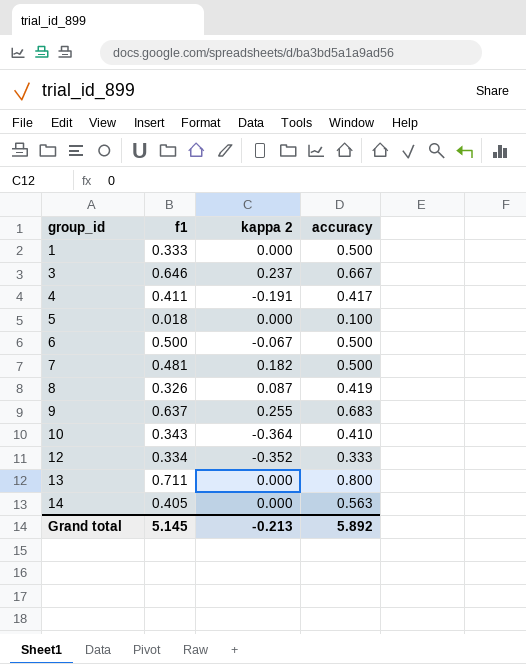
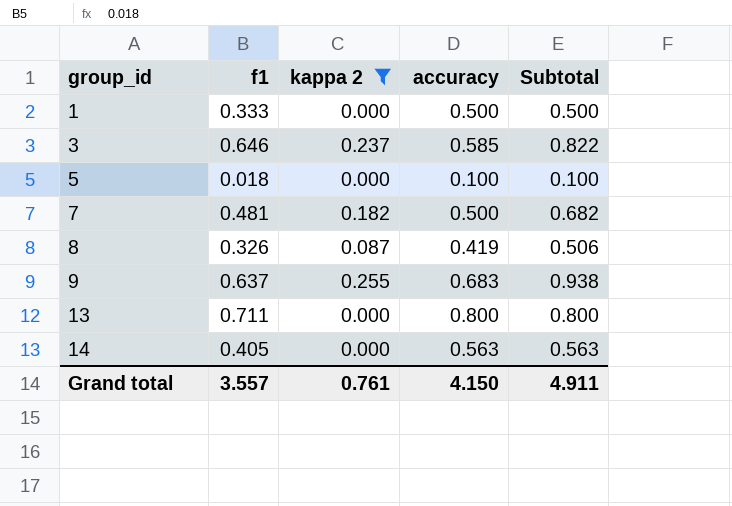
filter: none -> kappa 2 >= 0.000
column Subtotal | formula: none -> [kappa 2] + [accuracy]
3 | accuracy: 0.667 -> 0.585
Grand total | f1: 5.145 -> 3.557
Grand total | kappa 2: -0.213 -> 0.761
Grand total | accuracy: 5.892 -> 4.150

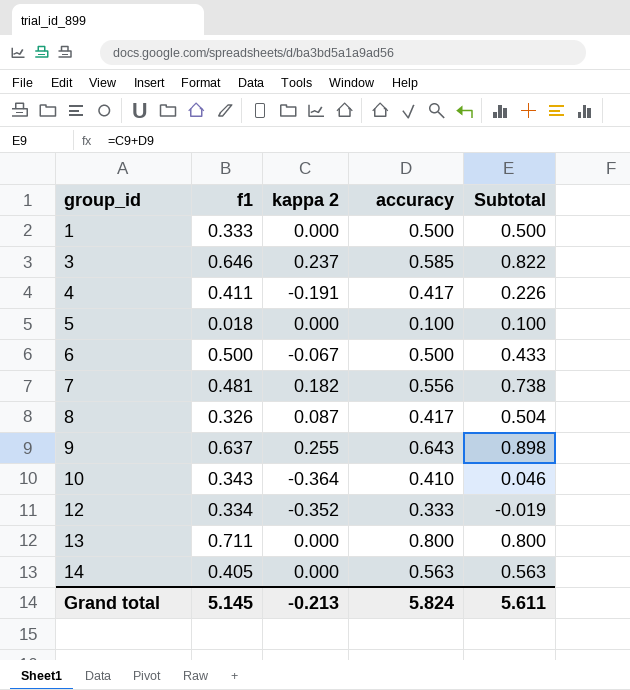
filter: kappa 2 >= 0.000 -> none
7 | accuracy: 0.500 -> 0.556
7 | Subtotal: 0.682 -> 0.738
8 | accuracy: 0.419 -> 0.417
8 | Subtotal: 0.506 -> 0.504
9 | accuracy: 0.683 -> 0.643
9 | Subtotal: 0.938 -> 0.898
Grand total | f1: 3.557 -> 5.145
Grand total | kappa 2: 0.761 -> -0.213
Grand total | accuracy: 4.150 -> 5.824
Grand total | Subtotal: 4.911 -> 5.611

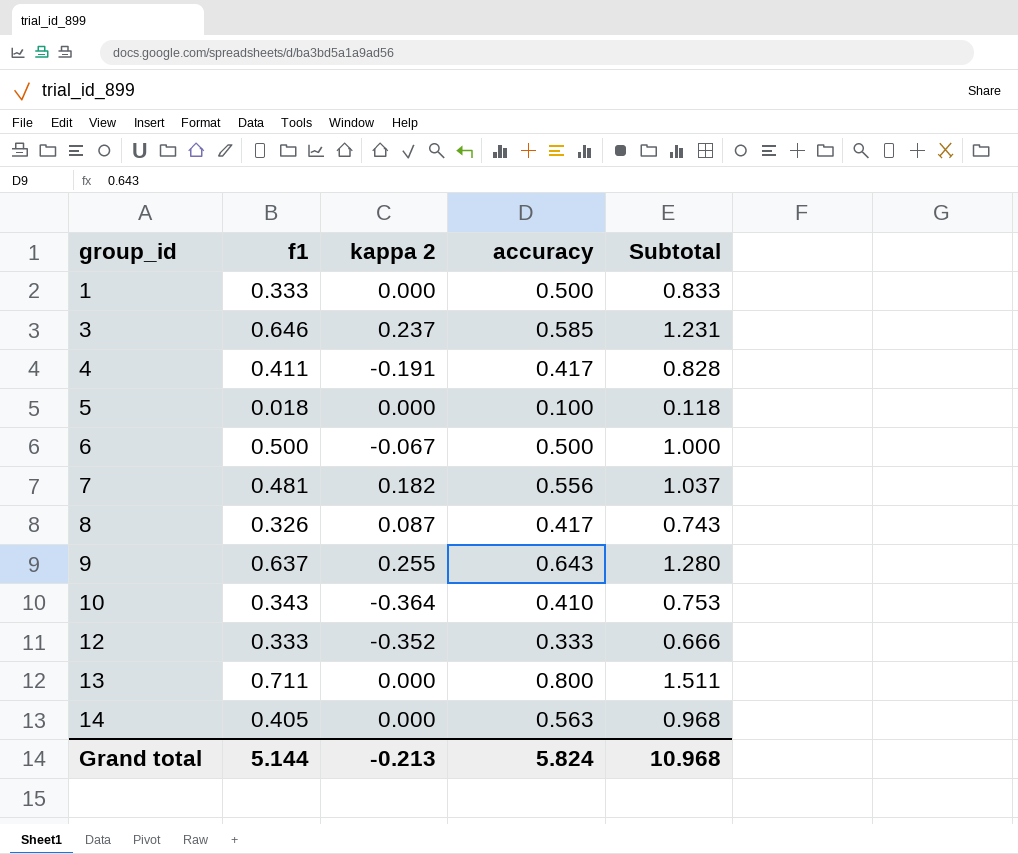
column Subtotal | formula: [kappa 2] + [accuracy] -> [f1] + [accuracy]
12 | f1: 0.334 -> 0.333
Grand total | f1: 5.145 -> 5.144
Grand total | Subtotal: 5.611 -> 10.968

